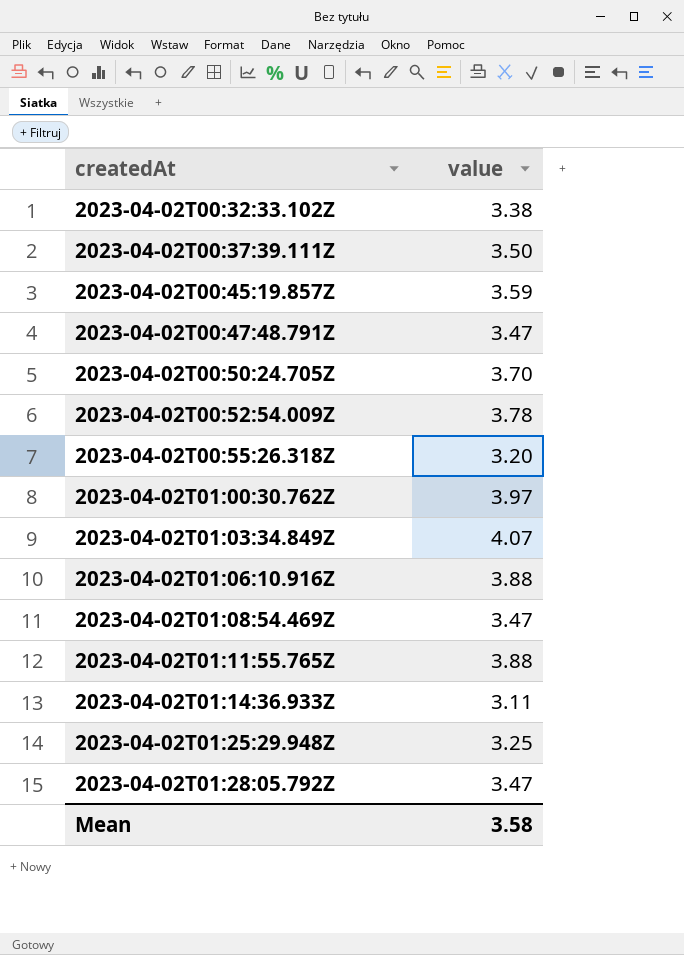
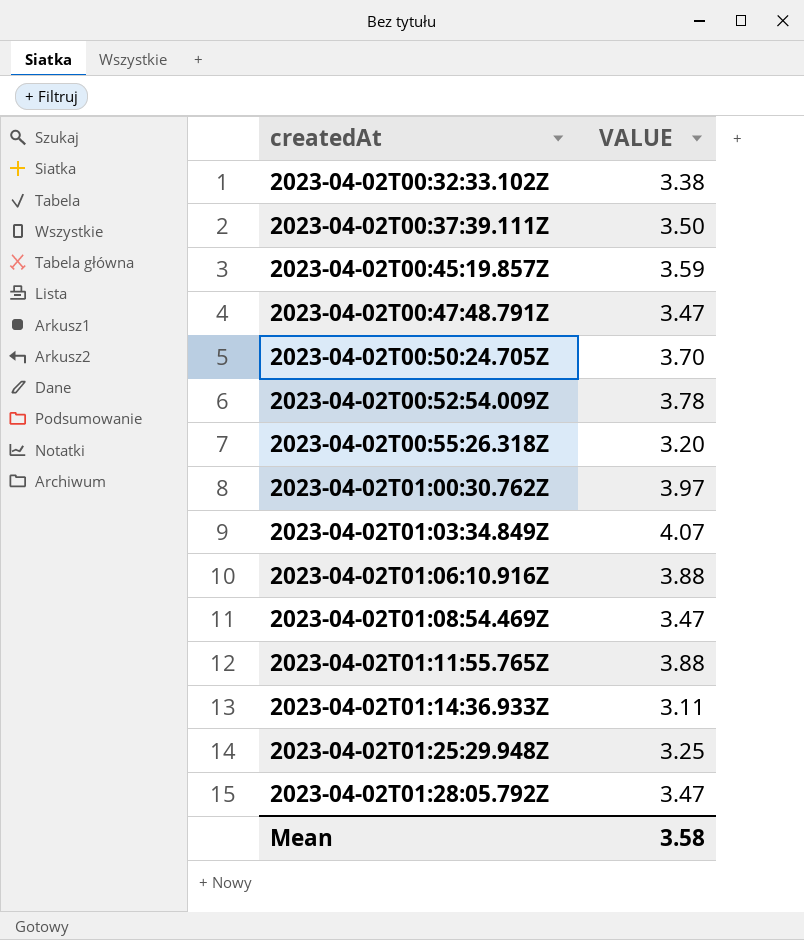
column name: value -> VALUE

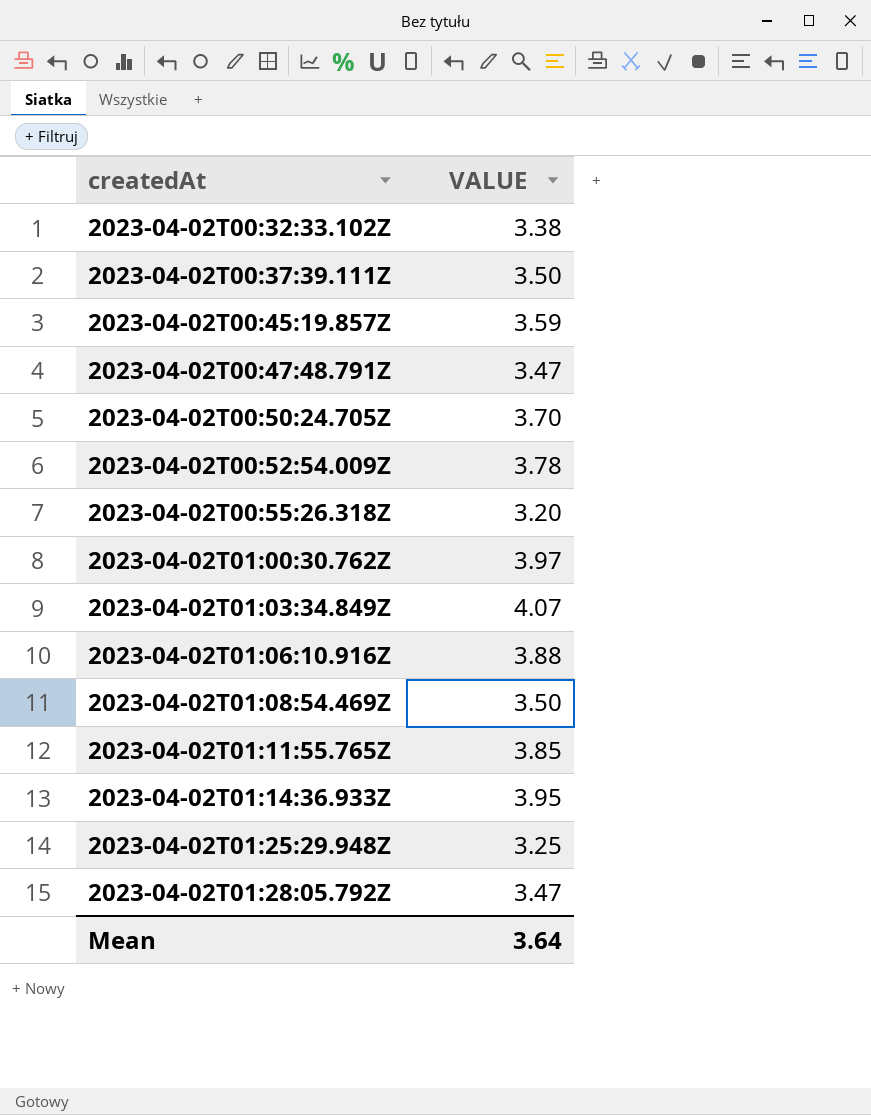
2023-04-02T01:08:54.469Z | VALUE: 3.47 -> 3.50
2023-04-02T01:11:55.765Z | VALUE: 3.88 -> 3.85
2023-04-02T01:14:36.933Z | VALUE: 3.11 -> 3.95
Mean | VALUE: 3.58 -> 3.64

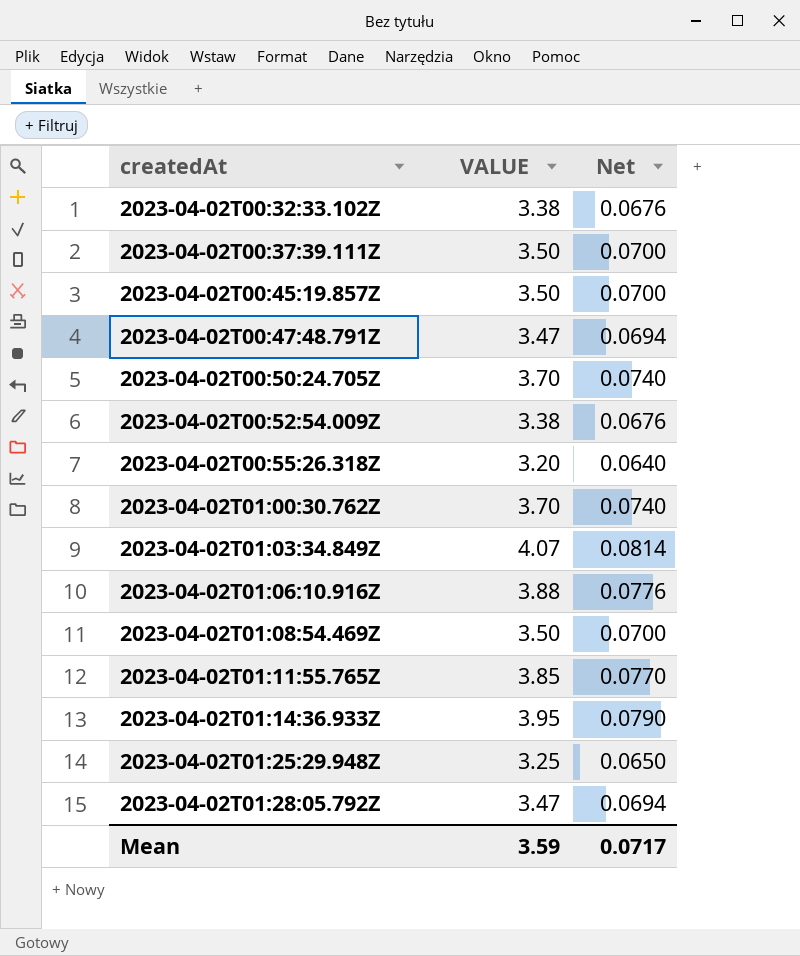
column Net | formula: none -> [VALUE] * 0.02
2023-04-02T00:45:19.857Z | VALUE: 3.59 -> 3.50
2023-04-02T00:52:54.009Z | VALUE: 3.78 -> 3.38
2023-04-02T01:00:30.762Z | VALUE: 3.97 -> 3.70
Mean | VALUE: 3.64 -> 3.59

